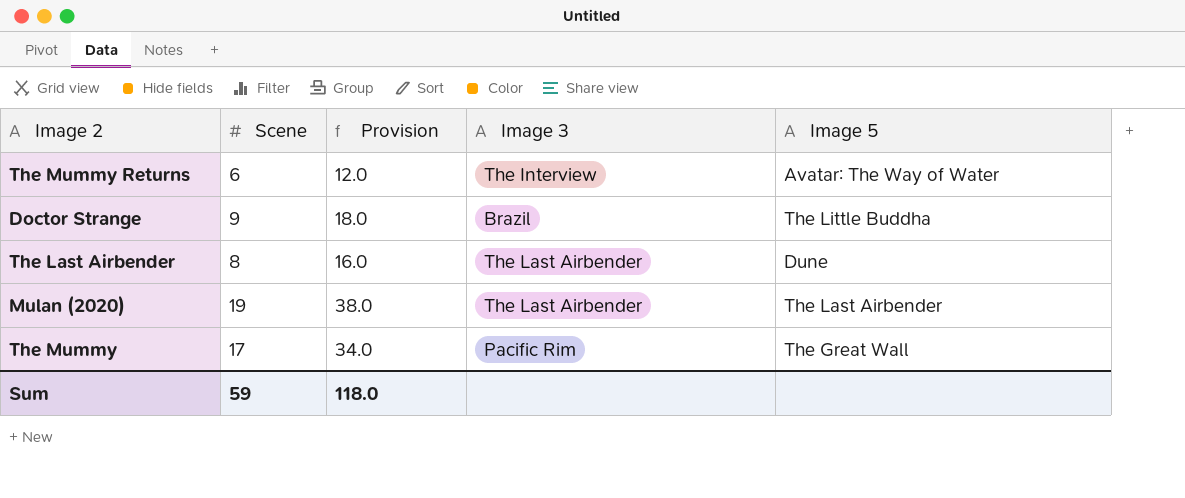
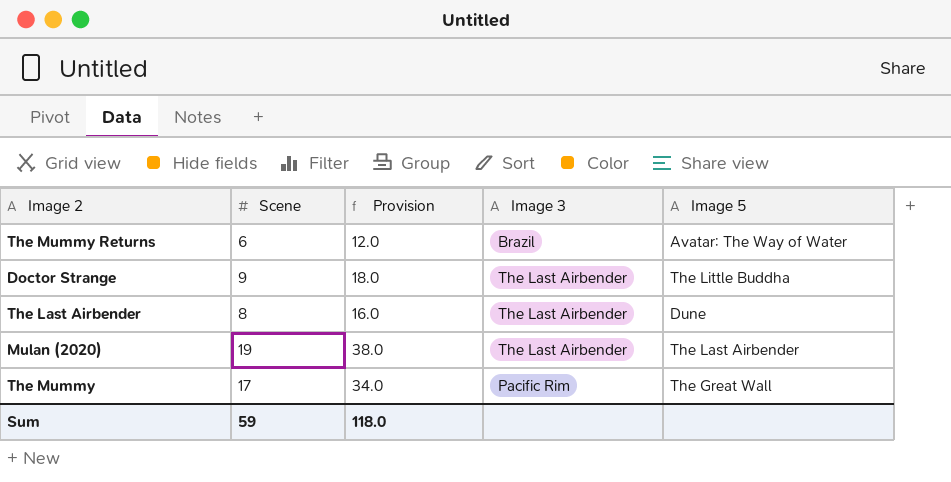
The Mummy Returns | Image 3: The Interview -> Brazil
Doctor Strange | Image 3: Brazil -> The Last Airbender

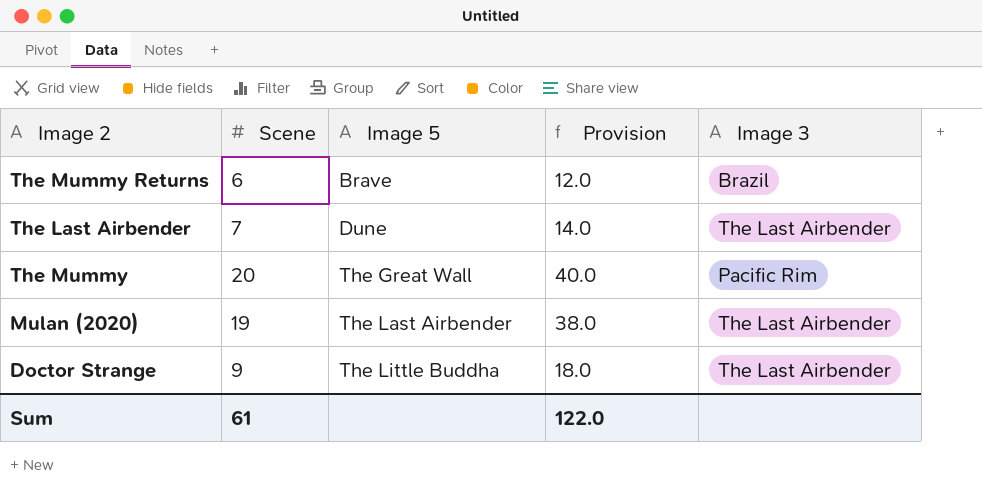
row order: none -> Image 5 ascending
column Image 5 | position: 5 -> 3
The Mummy Returns | Image 5: Avatar: The Way of Water -> Brave
The Last Airbender | Scene: 8 -> 7
The Last Airbender | Provision: 16.0 -> 14.0
The Mummy | Scene: 17 -> 20
The Mummy | Provision: 34.0 -> 40.0
Sum | Scene: 59 -> 61
Sum | Provision: 118.0 -> 122.0

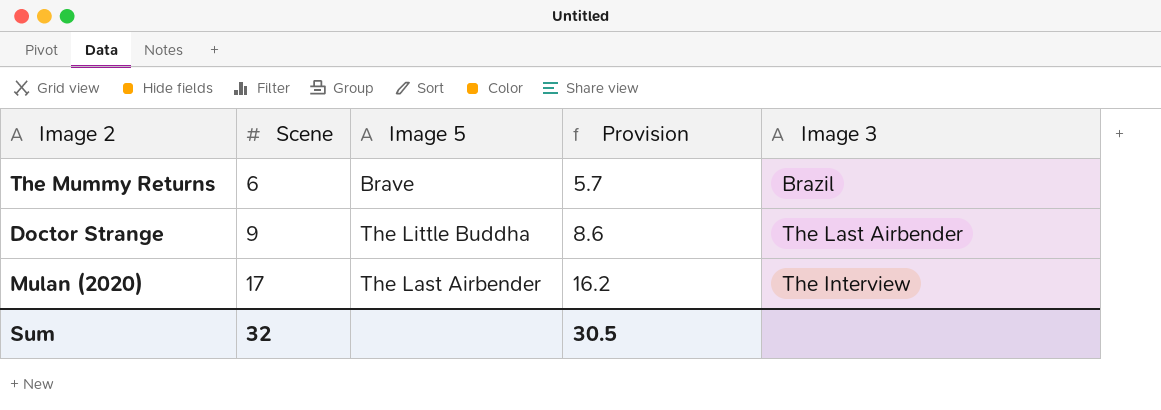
row order: Image 5 ascending -> Scene ascending
column Provision | formula: [Scene] * 2 -> [Scene] * 0.95
row The Last Airbender: 7 | Dune | 14.0 | The Last Airbender -> none
row The Mummy: 20 | The Great Wall | 40.0 | Pacific Rim -> none
Mulan (2020) | Scene: 19 -> 17
Mulan (2020) | Image 3: The Last Airbender -> The Interview
Sum | Scene: 61 -> 32
Sum | Provision: 122.0 -> 30.5

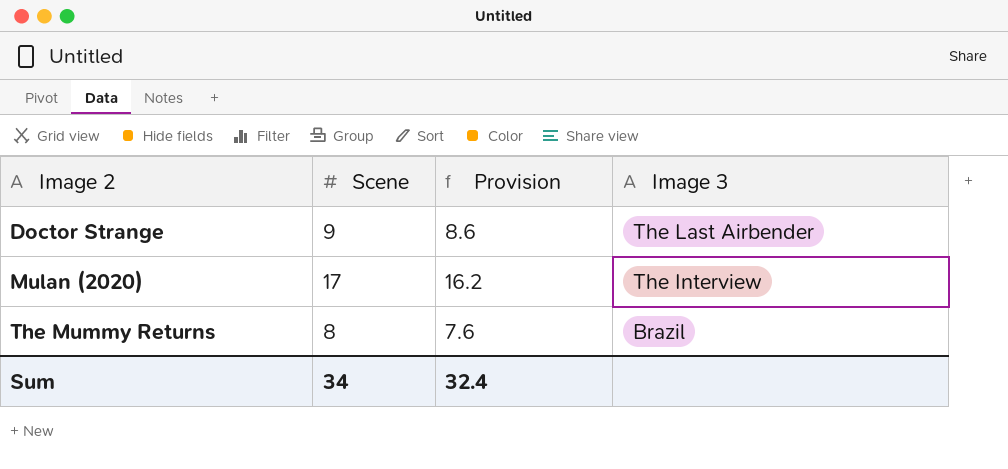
row order: Scene ascending -> Image 2 ascending
column Image 5 | position: 3 -> none
The Mummy Returns | Scene: 6 -> 8
The Mummy Returns | Provision: 5.7 -> 7.6
Sum | Scene: 32 -> 34
Sum | Provision: 30.5 -> 32.4

